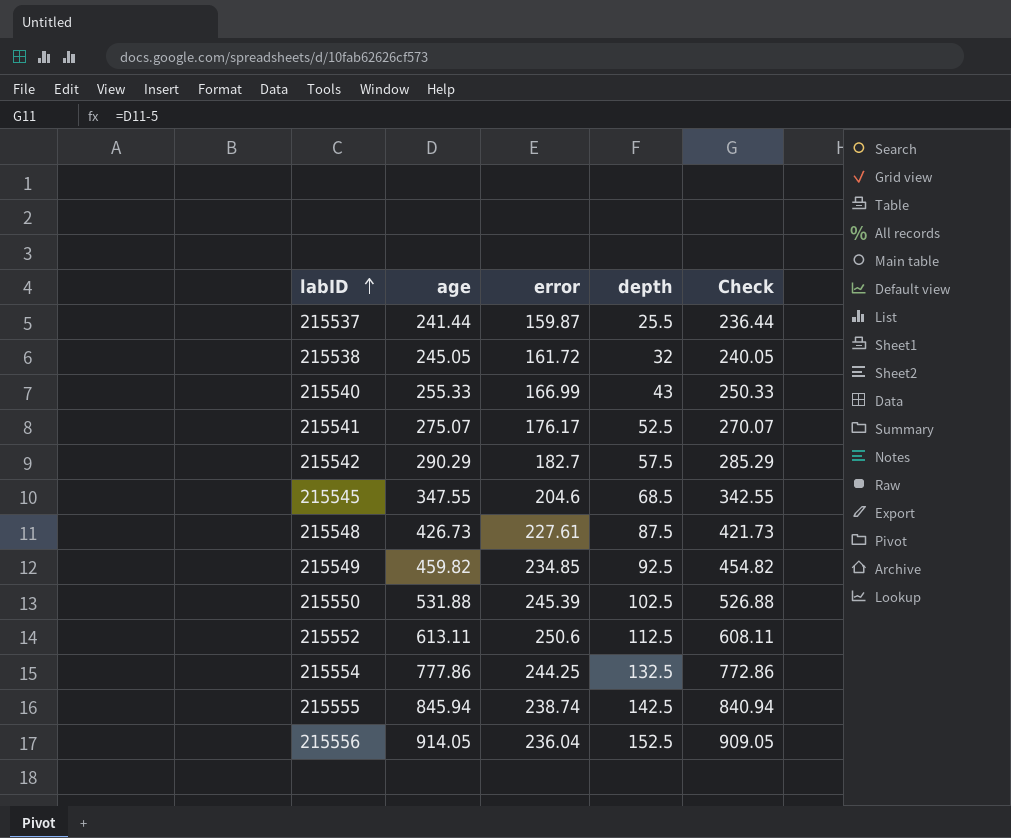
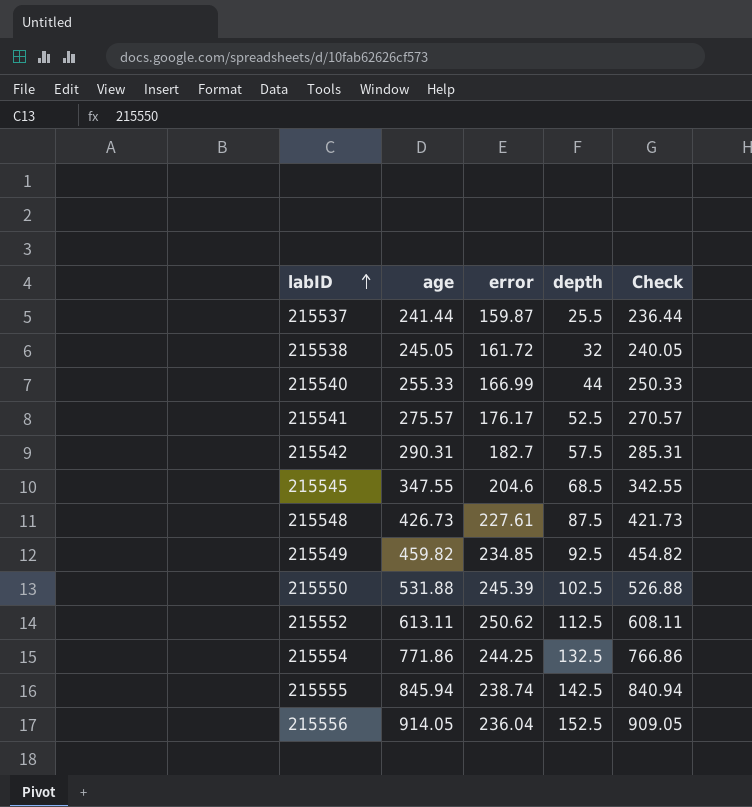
215540 | depth: 43 -> 44
215541 | age: 275.07 -> 275.57
215541 | Check: 270.07 -> 270.57
215542 | age: 290.29 -> 290.31
215542 | Check: 285.29 -> 285.31
215552 | error: 250.6 -> 250.62
215554 | age: 777.86 -> 771.86
215554 | Check: 772.86 -> 766.86

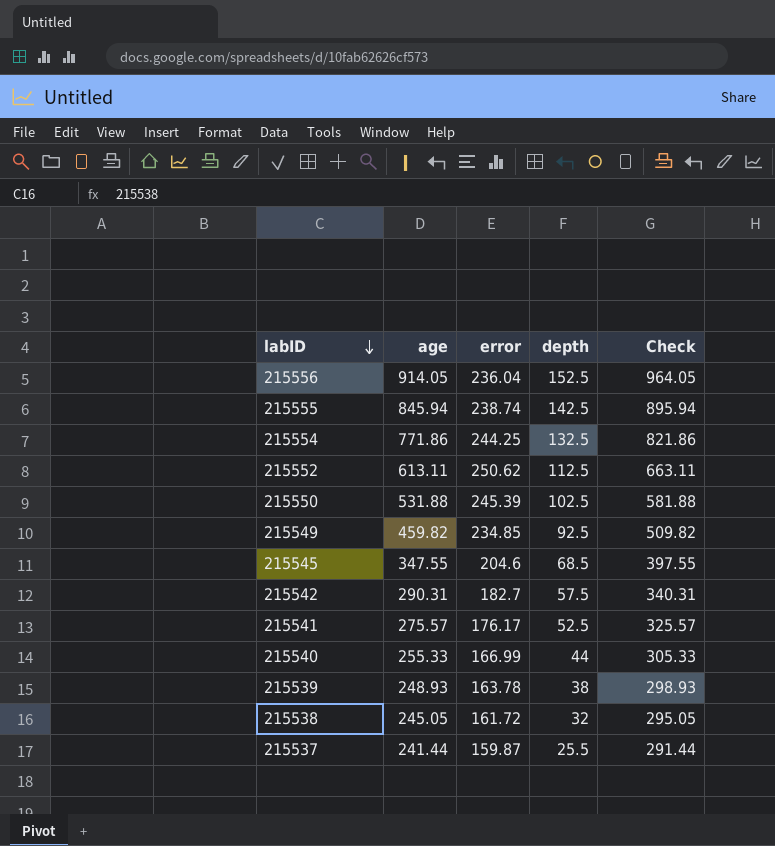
row order: labID ascending -> labID descending
column Check | formula: [age] - 5 -> [age] + 50
row 215548: 426.73 | 227.61 | 87.5 | 421.73 -> none
row 215539: none -> 248.93 | 163.78 | 38 | 298.93

